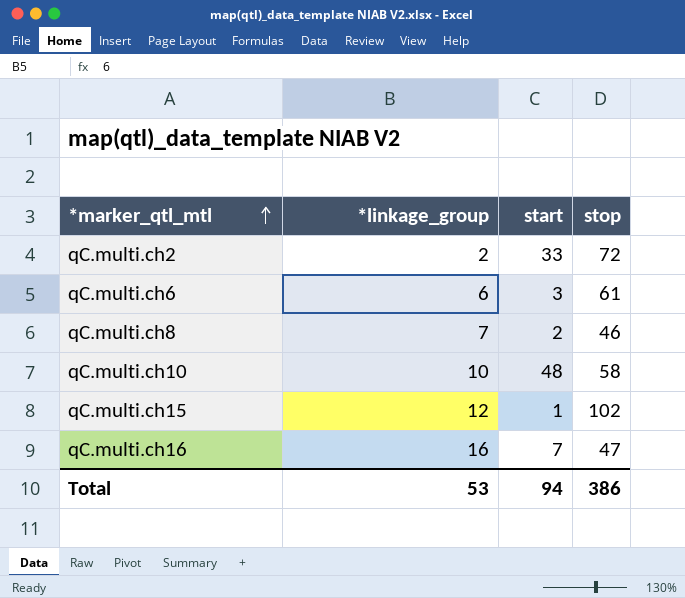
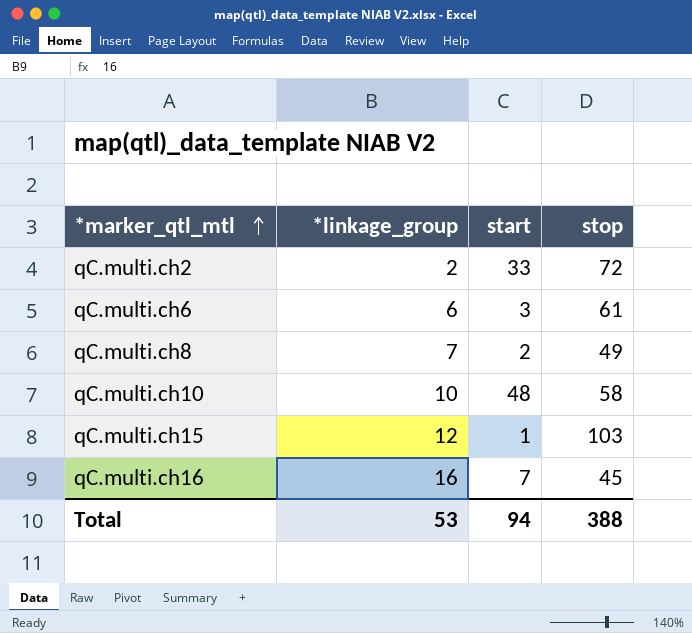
qC.multi.ch8 | stop: 46 -> 49
qC.multi.ch15 | stop: 102 -> 103
qC.multi.ch16 | stop: 47 -> 45
Total | stop: 386 -> 388

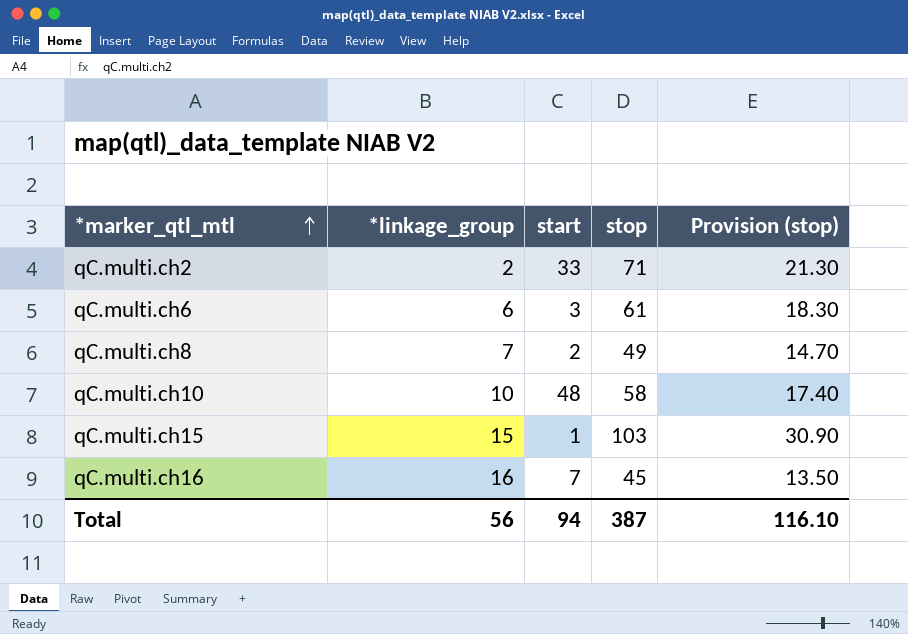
column Provision (stop) | formula: none -> [stop] * 0.3
qC.multi.ch2 | stop: 72 -> 71
qC.multi.ch15 | *linkage_group: 12 -> 15
Total | *linkage_group: 53 -> 56
Total | stop: 388 -> 387

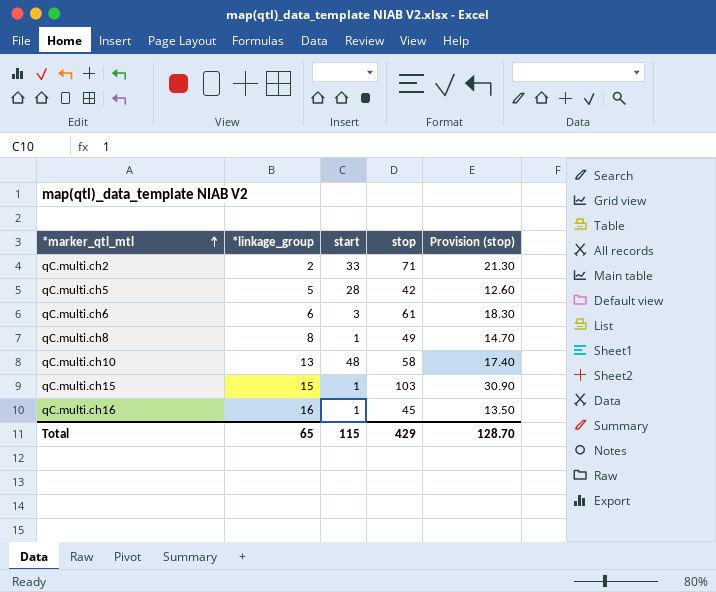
row qC.multi.ch5: none -> 5 | 28 | 42 | 12.60
qC.multi.ch8 | *linkage_group: 7 -> 8
qC.multi.ch8 | start: 2 -> 1
qC.multi.ch10 | *linkage_group: 10 -> 13
qC.multi.ch16 | start: 7 -> 1
Total | *linkage_group: 56 -> 65
Total | start: 94 -> 115
Total | stop: 387 -> 429
Total | Provision (stop): 116.10 -> 128.70

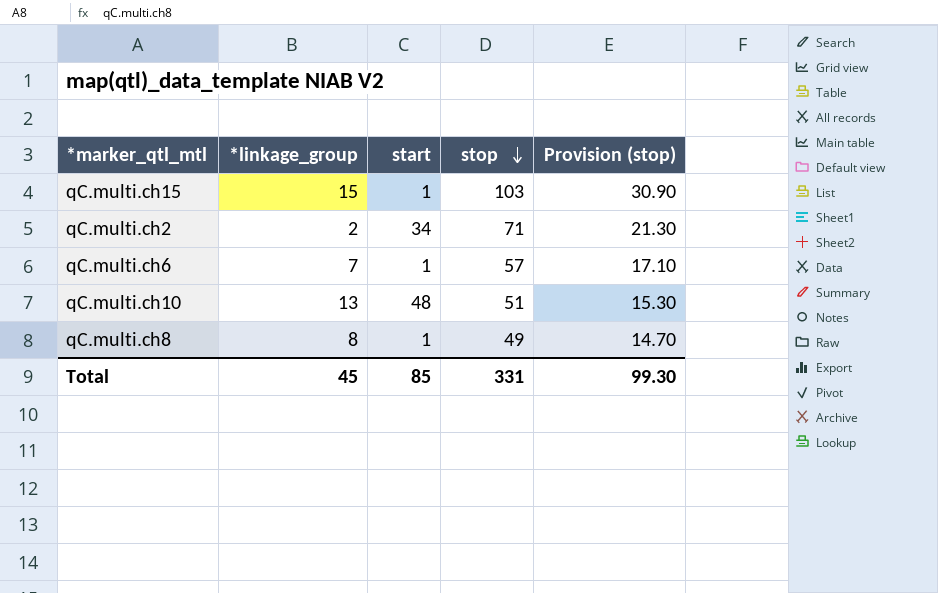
row order: *marker_qtl_mtl ascending -> stop descending
row qC.multi.ch5: 5 | 28 | 42 | 12.60 -> none
row qC.multi.ch16: 16 | 1 | 45 | 13.50 -> none
qC.multi.ch2 | start: 33 -> 34
qC.multi.ch6 | *linkage_group: 6 -> 7
qC.multi.ch6 | start: 3 -> 1
qC.multi.ch6 | stop: 61 -> 57
qC.multi.ch6 | Provision (stop): 18.30 -> 17.10
qC.multi.ch10 | stop: 58 -> 51
qC.multi.ch10 | Provision (stop): 17.40 -> 15.30
Total | *linkage_group: 65 -> 45
Total | start: 115 -> 85
Total | stop: 429 -> 331
Total | Provision (stop): 128.70 -> 99.30

